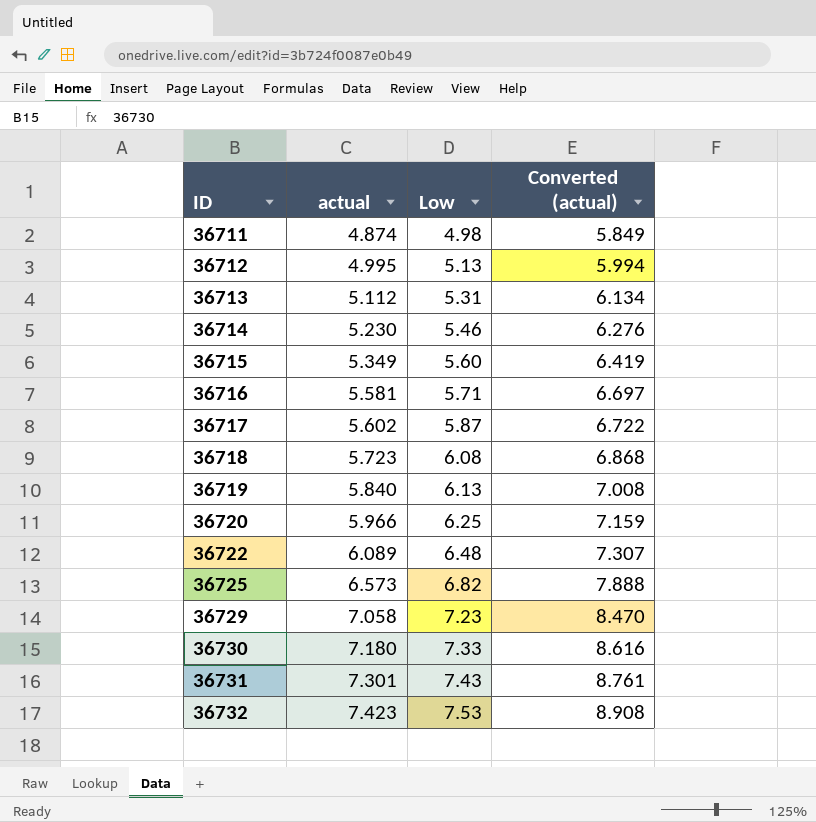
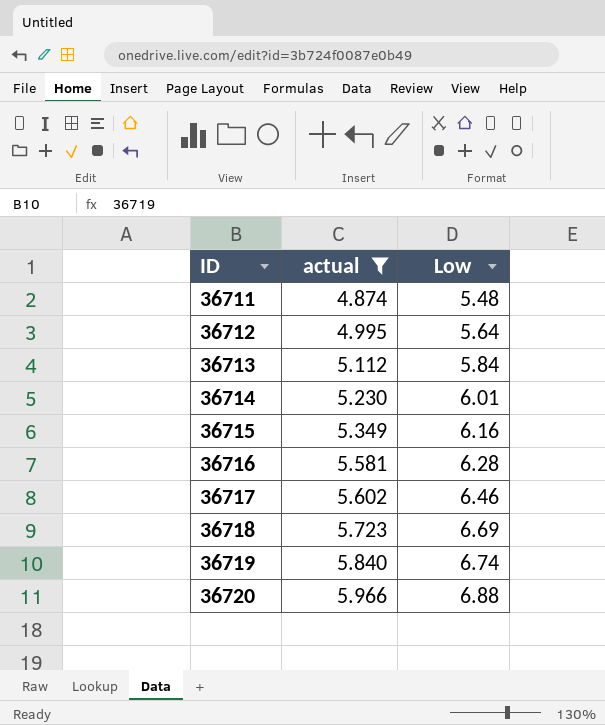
filter: none -> actual <= 5.966
column Converted (actual) | formula: [actual] * 1.2 -> none
36711 | Low: 4.98 -> 5.48
36712 | Low: 5.13 -> 5.64
36713 | Low: 5.31 -> 5.84
36714 | Low: 5.46 -> 6.01
36715 | Low: 5.60 -> 6.16
36716 | Low: 5.71 -> 6.28
36717 | Low: 5.87 -> 6.46
36718 | Low: 6.08 -> 6.69
36719 | Low: 6.13 -> 6.74
36720 | Low: 6.25 -> 6.88

